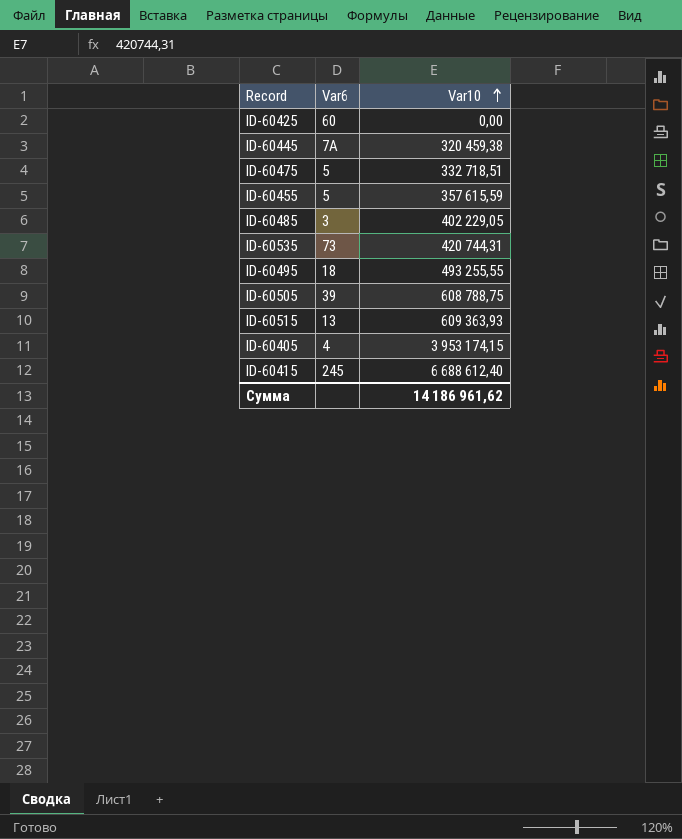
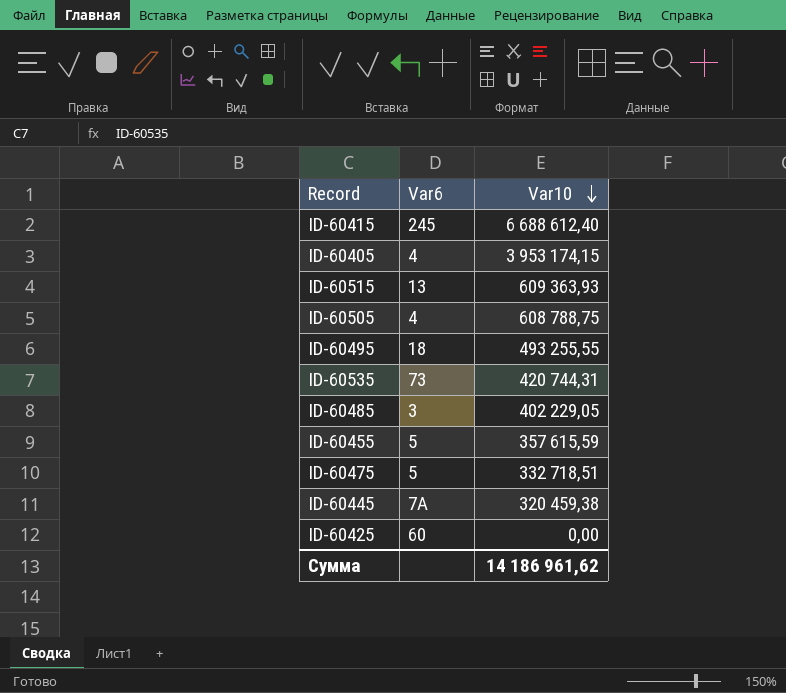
row order: Var10 ascending -> Var10 descending
ID-60505 | Var6: 39 -> 4

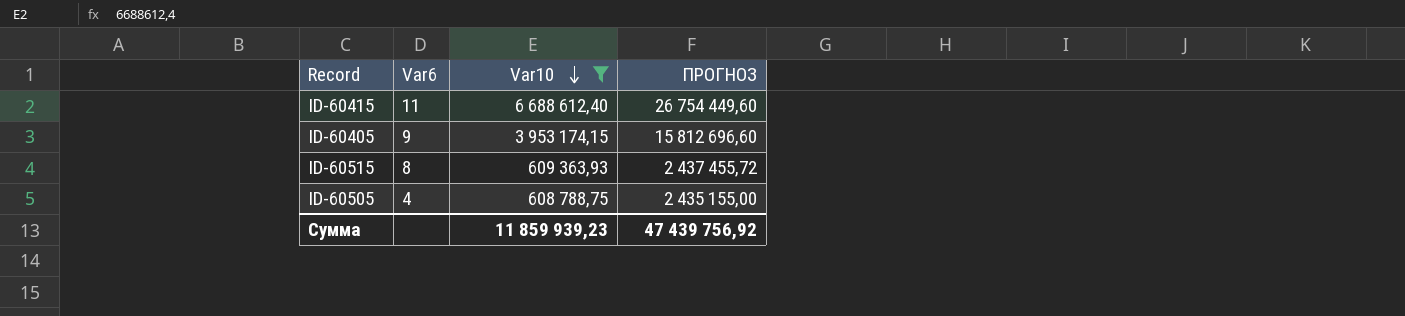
filter: none -> Var10 >= 608 788,75
column ПРОГНОЗ | formula: none -> [Var10] * 4
ID-60415 | Var6: 245 -> 11
ID-60405 | Var6: 4 -> 9
ID-60515 | Var6: 13 -> 8
Сумма | Var10: 14 186 961,62 -> 11 859 939,23

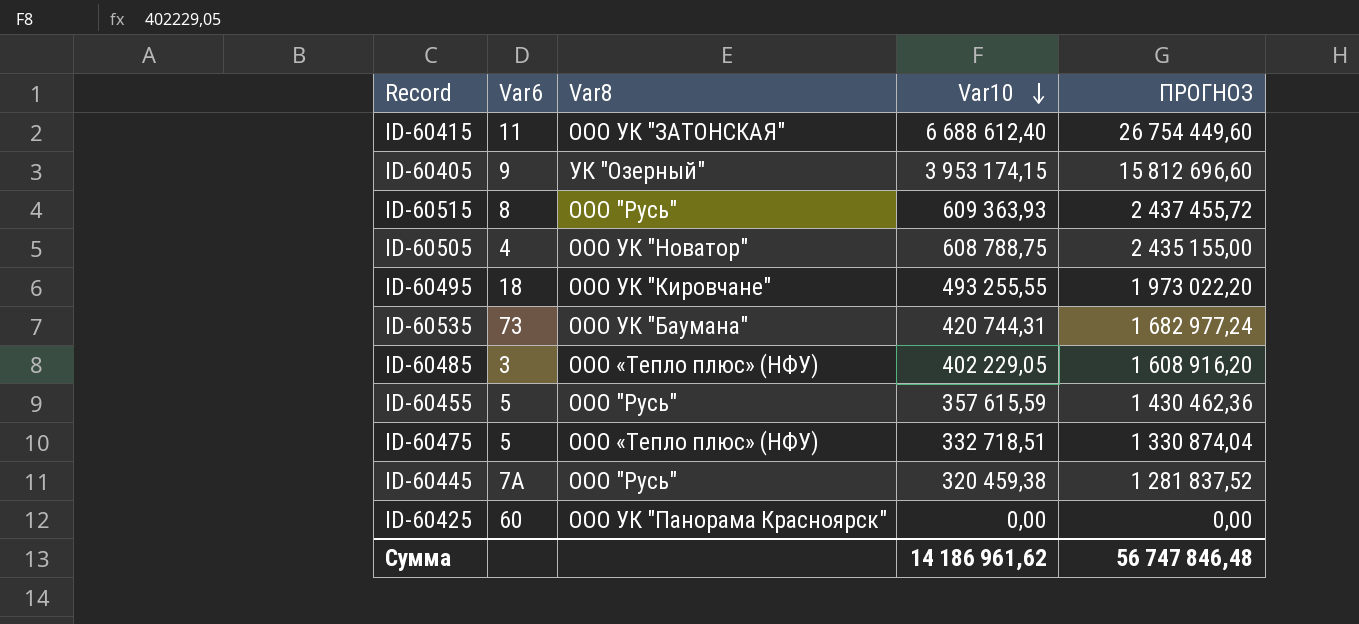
filter: Var10 >= 608 788,75 -> none
column Var8 | position: none -> 3
Сумма | Var10: 11 859 939,23 -> 14 186 961,62
Сумма | ПРОГНОЗ: 47 439 756,92 -> 56 747 846,48

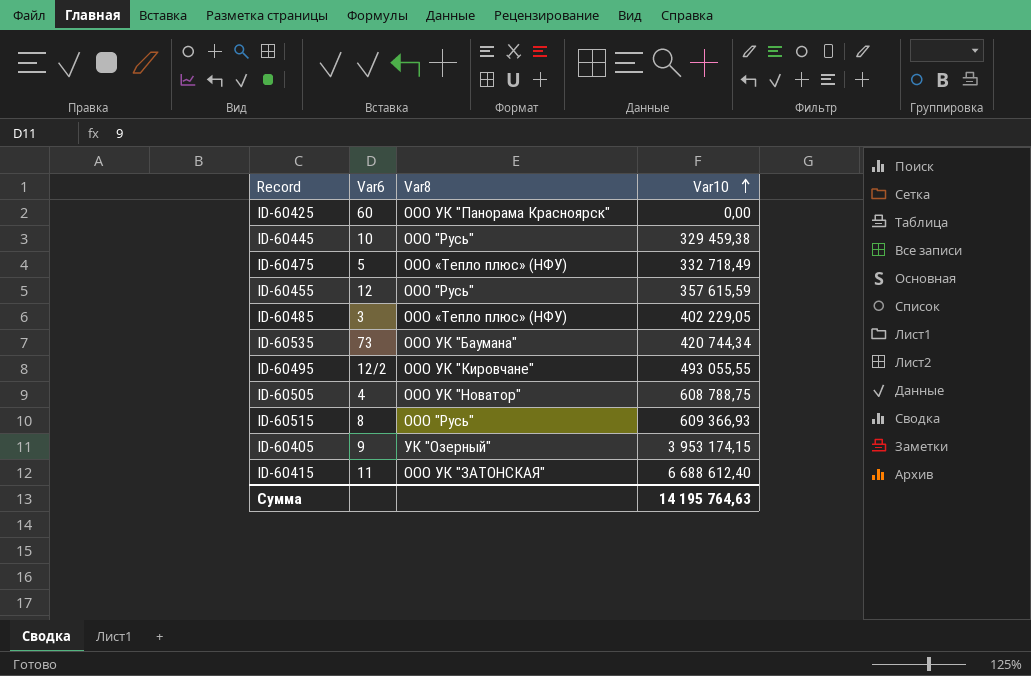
row order: Var10 descending -> Var10 ascending
column ПРОГНОЗ | formula: [Var10] * 4 -> none
ID-60445 | Var6: 7А -> 10
ID-60445 | Var10: 320 459,38 -> 329 459,38
ID-60475 | Var10: 332 718,51 -> 332 718,49
ID-60455 | Var6: 5 -> 12
ID-60535 | Var10: 420 744,31 -> 420 744,34
ID-60495 | Var6: 18 -> 12/2
ID-60495 | Var10: 493 255,55 -> 493 055,55
ID-60515 | Var10: 609 363,93 -> 609 366,93
Сумма | Var10: 14 186 961,62 -> 14 195 764,63

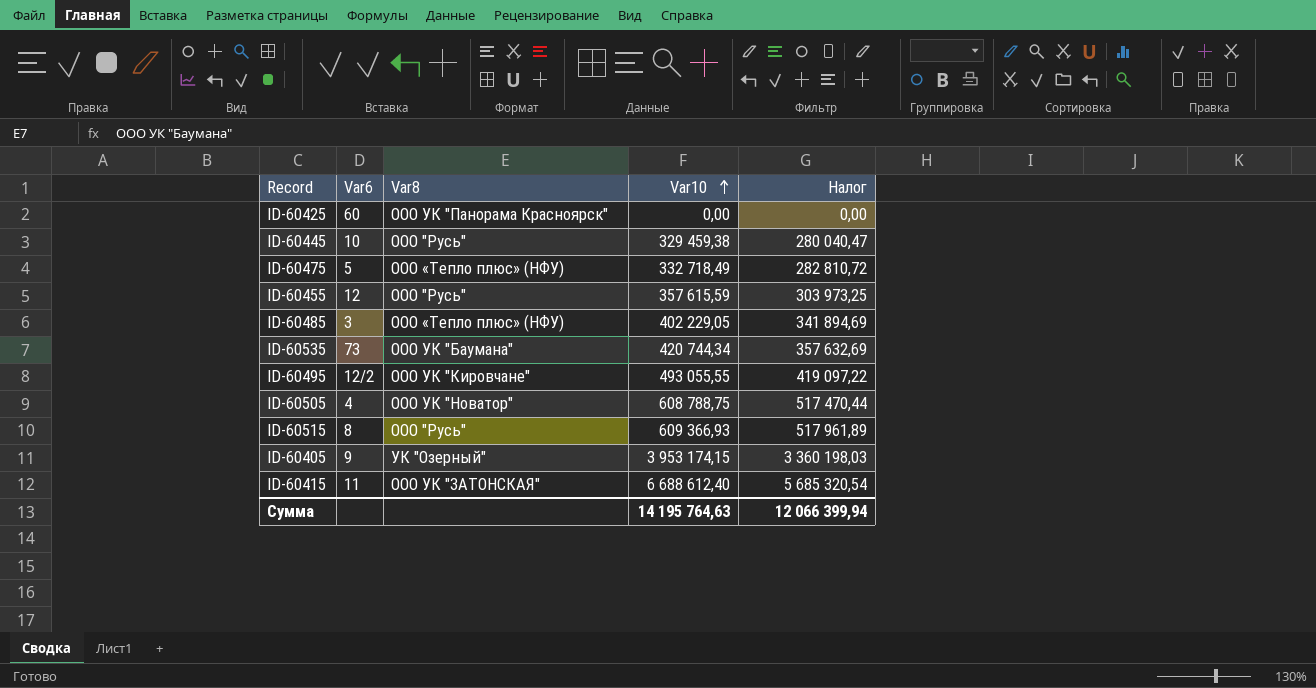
column Налог | formula: none -> [Var10] * 0,85

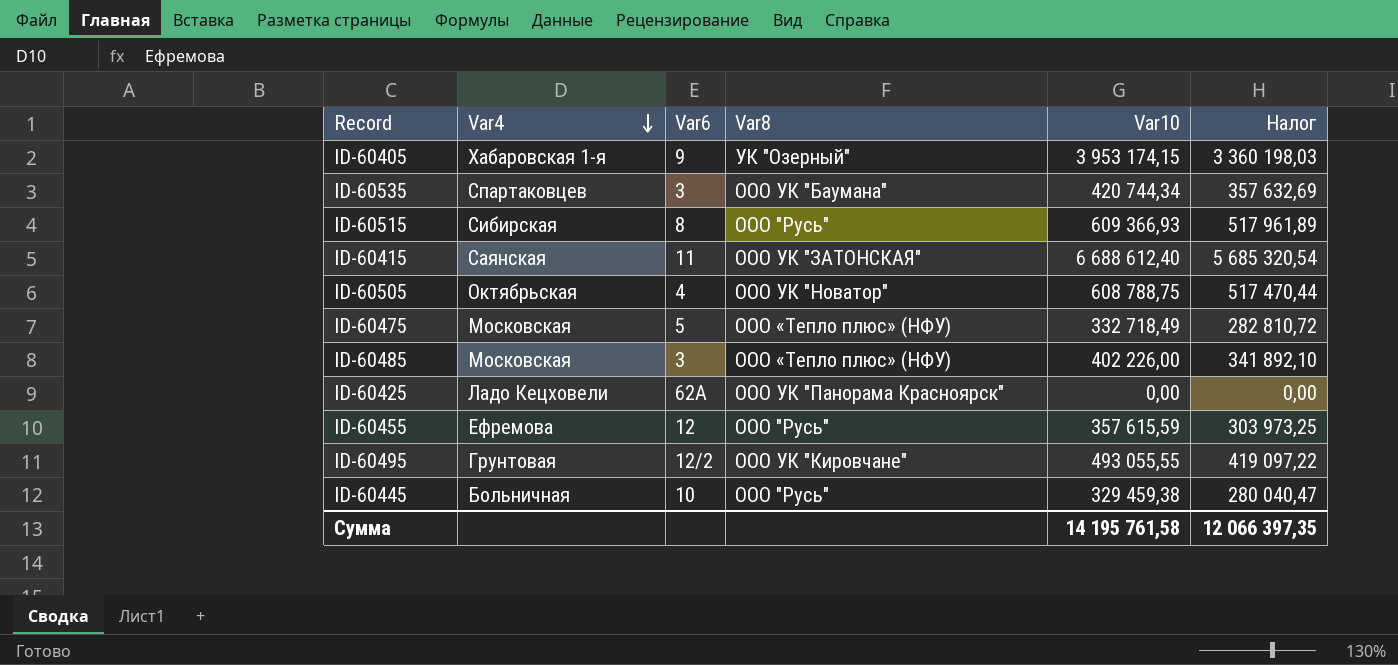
row order: Var10 ascending -> Var4 descending
column Var4 | position: none -> 2
ID-60535 | Var6: 73 -> 3
ID-60485 | Var10: 402 229,05 -> 402 226,00
ID-60485 | Налог: 341 894,69 -> 341 892,10
ID-60425 | Var6: 60 -> 62А
Сумма | Var10: 14 195 764,63 -> 14 195 761,58
Сумма | Налог: 12 066 399,94 -> 12 066 397,35

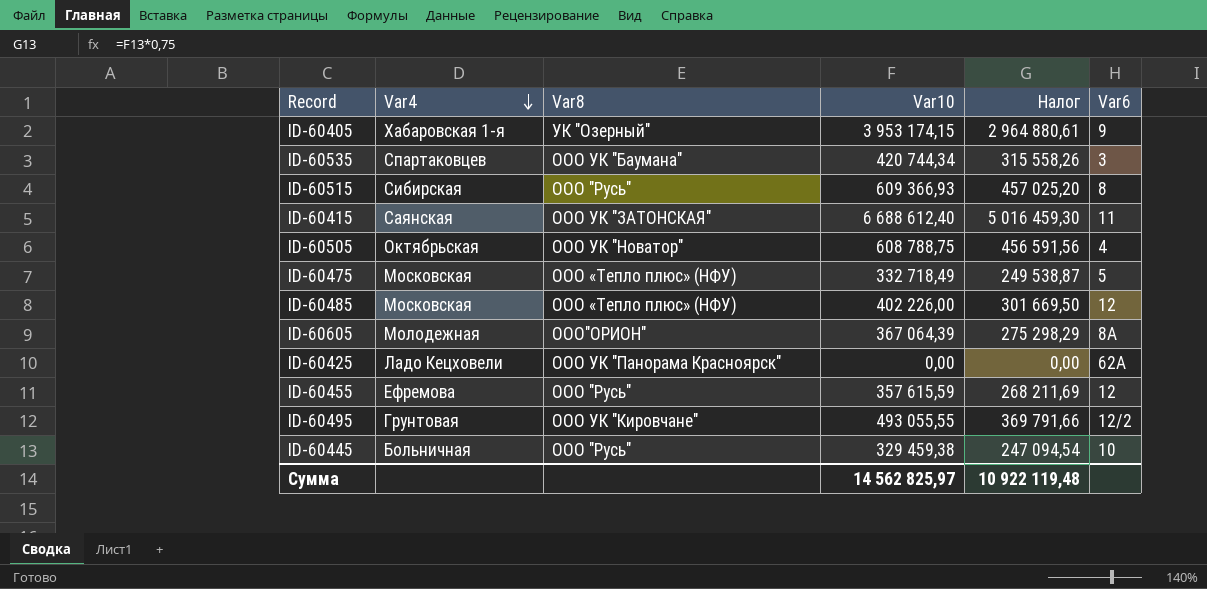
column Налог | formula: [Var10] * 0,85 -> [Var10] * 0,75
column Var6 | position: 3 -> 6
ID-60485 | Var6: 3 -> 12
row ID-60605: none -> Молодежная | ООО"ОРИОН" | 367 064,39 | 275 298,29 | 8А
Сумма | Var10: 14 195 761,58 -> 14 562 825,97
Сумма | Налог: 12 066 397,35 -> 10 922 119,48

